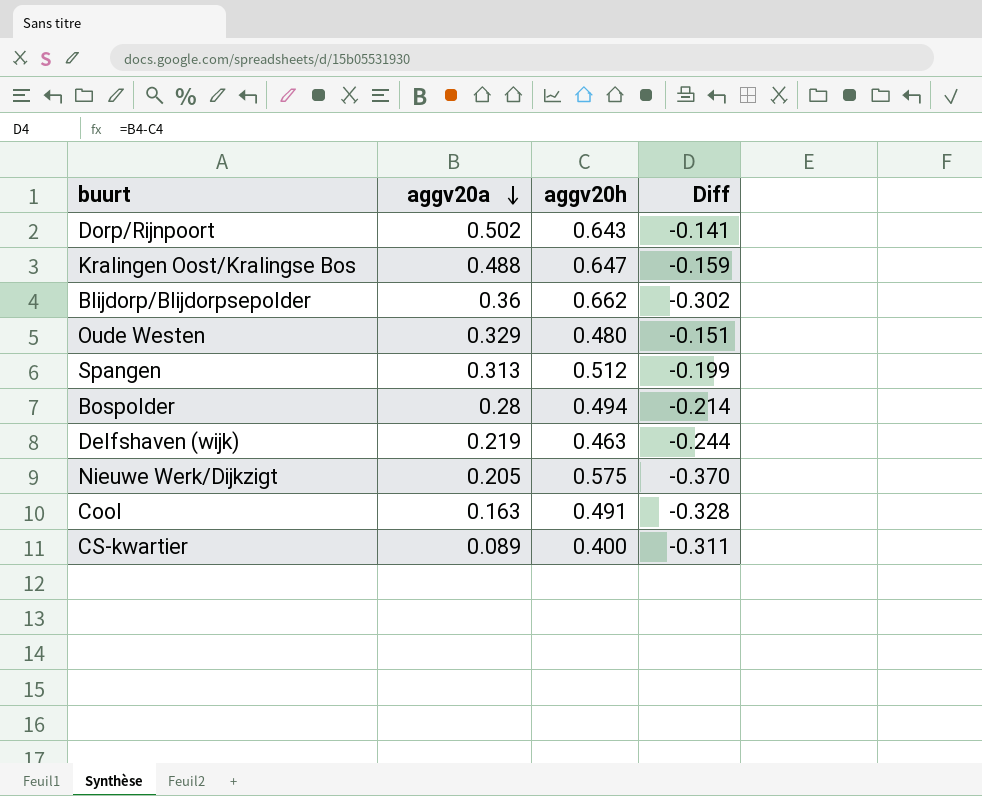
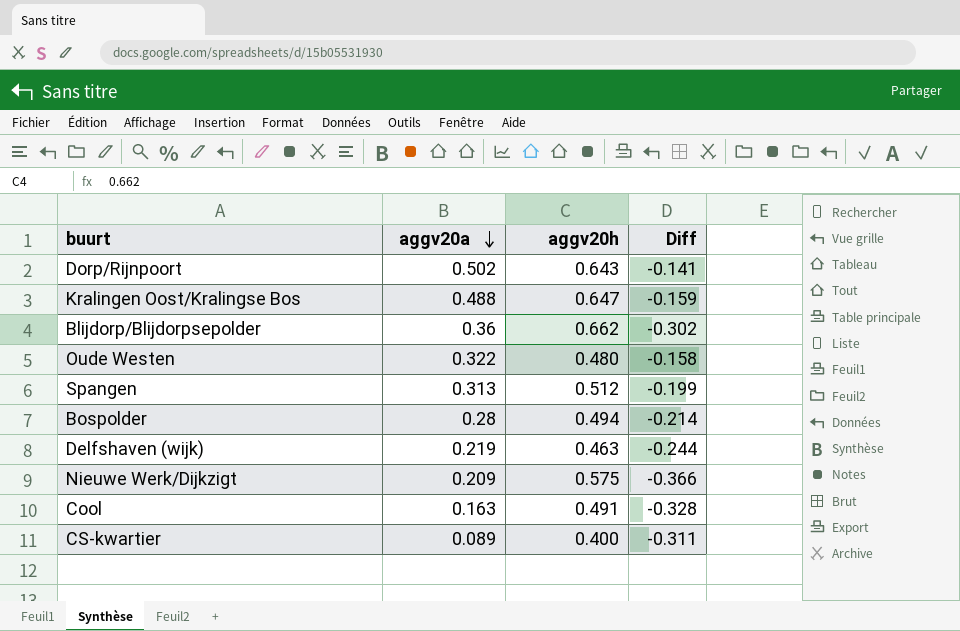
Oude Westen | aggv20a: 0.329 -> 0.322
Oude Westen | Diff: -0.151 -> -0.158
Nieuwe Werk/Dijkzigt | aggv20a: 0.205 -> 0.209
Nieuwe Werk/Dijkzigt | Diff: -0.370 -> -0.366

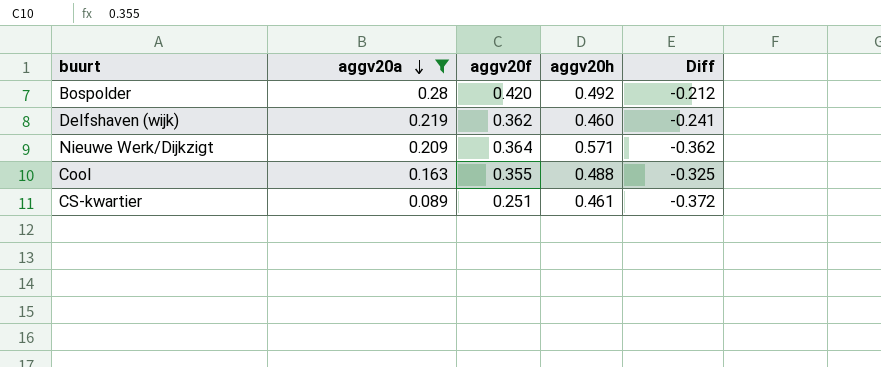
filter: none -> aggv20a <= 0.28
column aggv20f | position: none -> 3
Bospolder | aggv20h: 0.494 -> 0.492
Bospolder | Diff: -0.214 -> -0.212
Delfshaven (wijk) | aggv20h: 0.463 -> 0.460
Delfshaven (wijk) | Diff: -0.244 -> -0.241
Nieuwe Werk/Dijkzigt | aggv20h: 0.575 -> 0.571
Nieuwe Werk/Dijkzigt | Diff: -0.366 -> -0.362
Cool | aggv20h: 0.491 -> 0.488
Cool | Diff: -0.328 -> -0.325
CS-kwartier | aggv20h: 0.400 -> 0.461
CS-kwartier | Diff: -0.311 -> -0.372

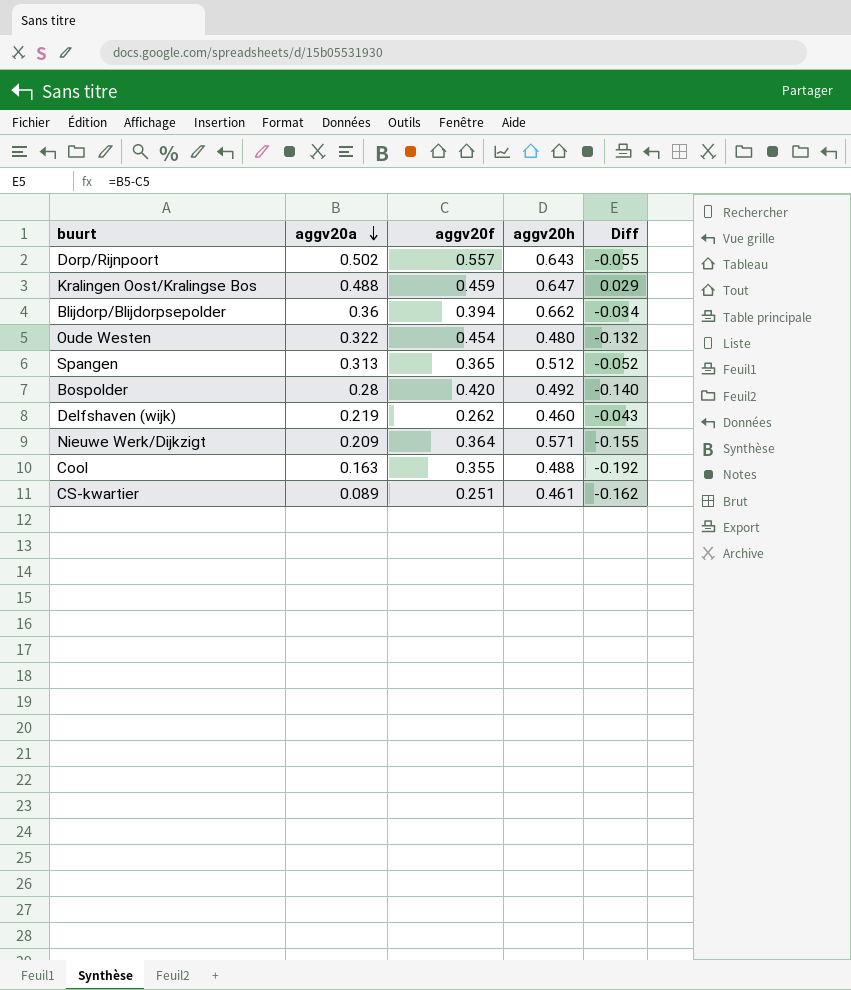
filter: aggv20a <= 0.28 -> none
column Diff | formula: [aggv20a] - [aggv20h] -> [aggv20a] - [aggv20f]
Delfshaven (wijk) | aggv20f: 0.362 -> 0.262

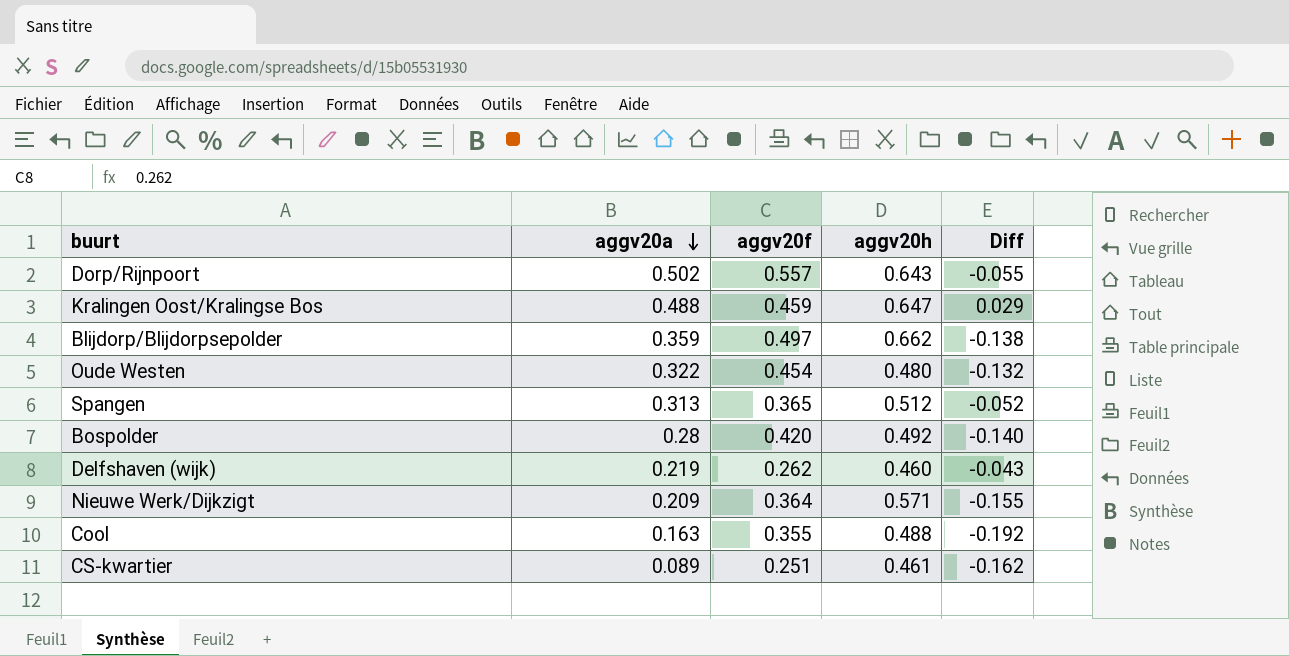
Blijdorp/Blijdorpsepolder | aggv20a: 0.36 -> 0.359
Blijdorp/Blijdorpsepolder | aggv20f: 0.394 -> 0.497
Blijdorp/Blijdorpsepolder | Diff: -0.034 -> -0.138

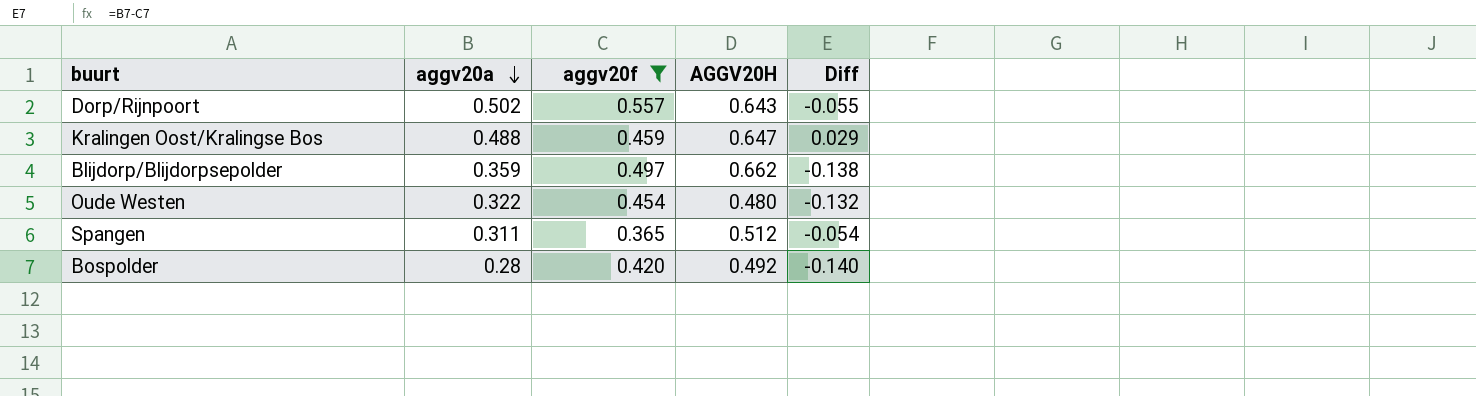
filter: none -> aggv20f >= 0.365
column name: aggv20h -> AGGV20H
Spangen | aggv20a: 0.313 -> 0.311
Spangen | Diff: -0.052 -> -0.054

